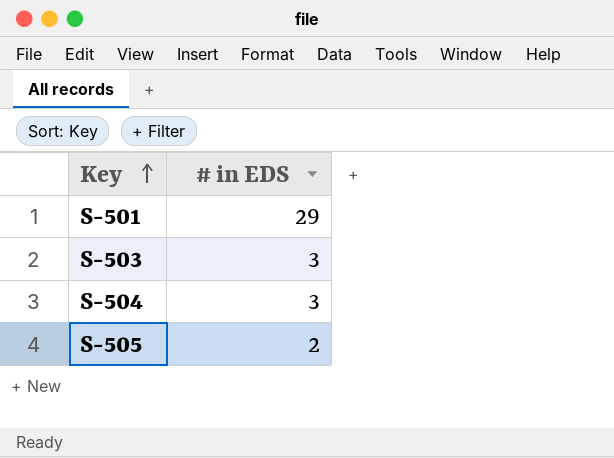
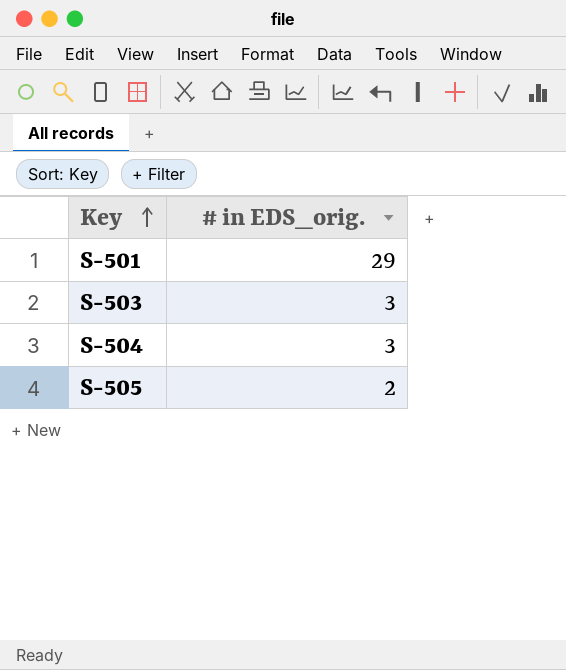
column name: # in EDS -> # in EDS_orig.

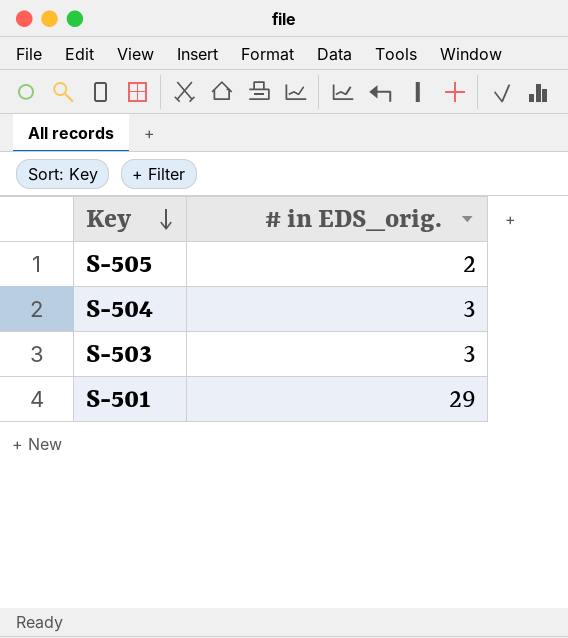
row order: Key ascending -> Key descending

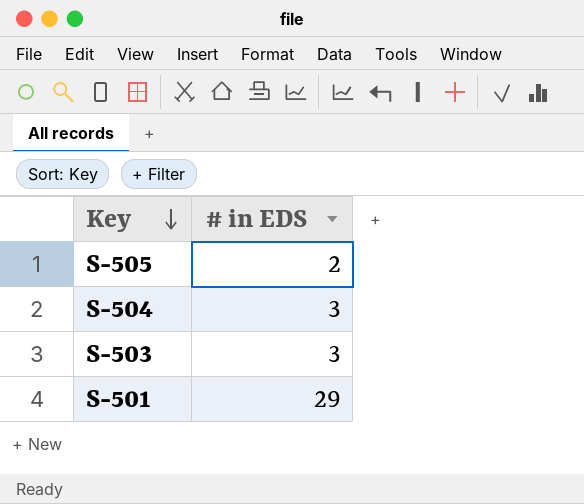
column name: # in EDS_orig. -> # in EDS

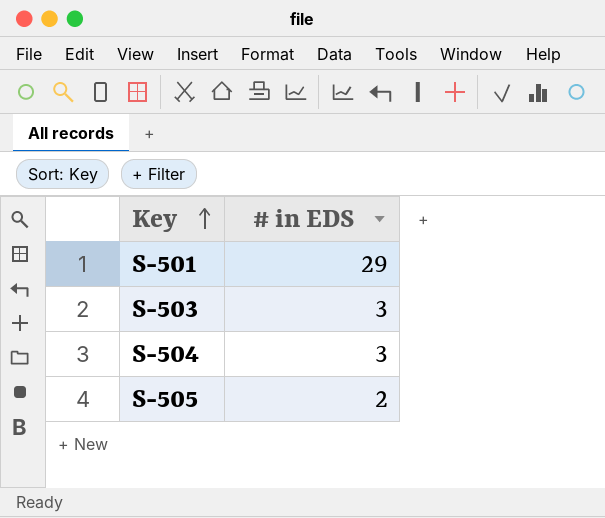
row order: Key descending -> Key ascending

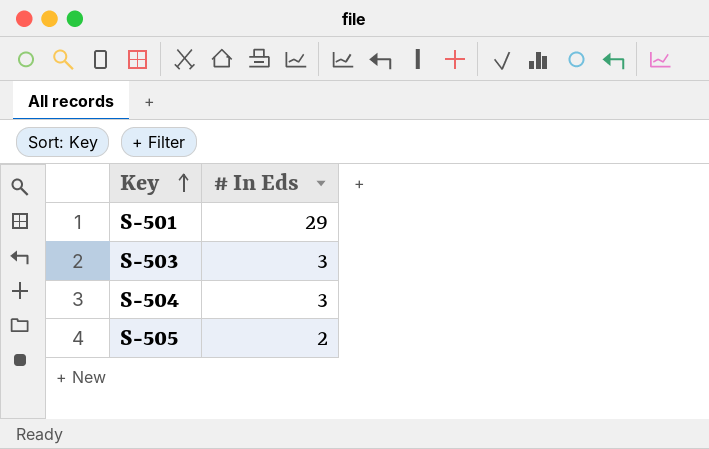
column name: # in EDS -> # In Eds

